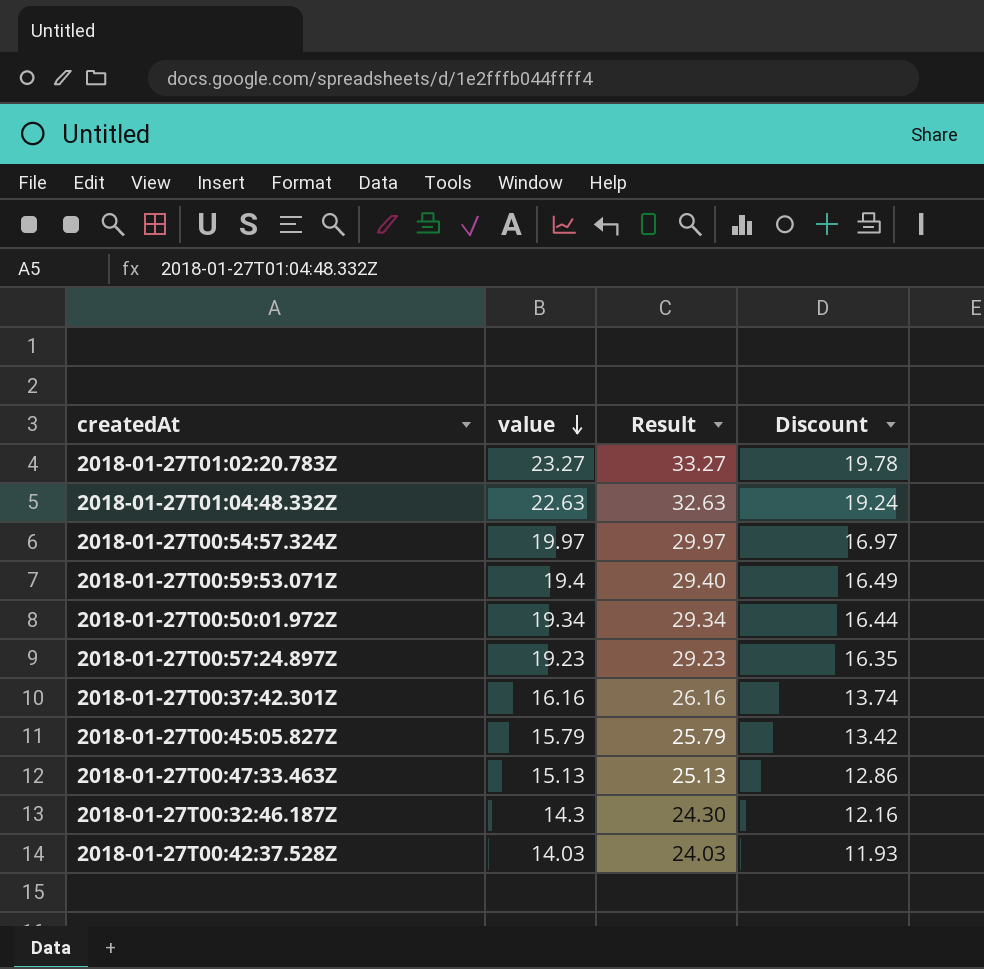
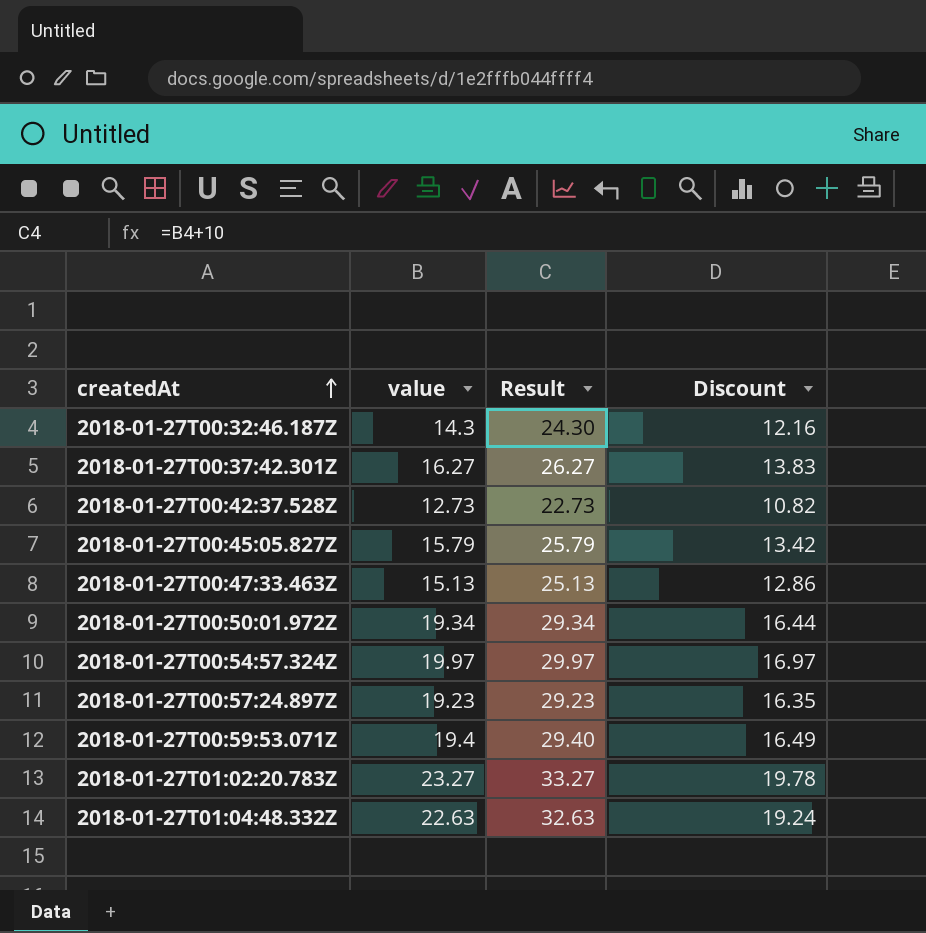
row order: value descending -> createdAt ascending
2018-01-27T00:37:42.301Z | value: 16.16 -> 16.27
2018-01-27T00:37:42.301Z | Result: 26.16 -> 26.27
2018-01-27T00:37:42.301Z | Discount: 13.74 -> 13.83
2018-01-27T00:42:37.528Z | value: 14.03 -> 12.73
2018-01-27T00:42:37.528Z | Result: 24.03 -> 22.73
2018-01-27T00:42:37.528Z | Discount: 11.93 -> 10.82

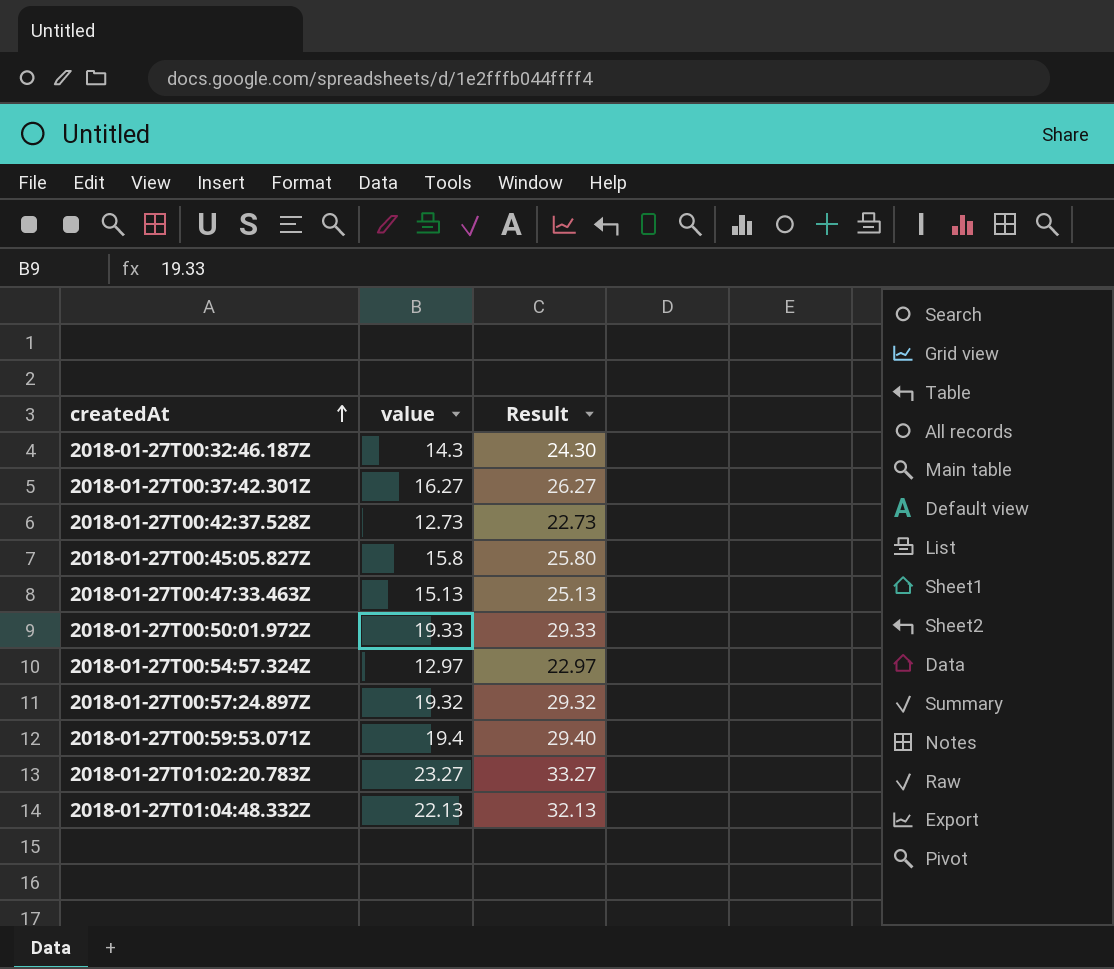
column Discount | formula: [value] * 0.85 -> none
2018-01-27T00:45:05.827Z | value: 15.79 -> 15.8
2018-01-27T00:45:05.827Z | Result: 25.79 -> 25.80
2018-01-27T00:50:01.972Z | value: 19.34 -> 19.33
2018-01-27T00:50:01.972Z | Result: 29.34 -> 29.33
2018-01-27T00:54:57.324Z | value: 19.97 -> 12.97
2018-01-27T00:54:57.324Z | Result: 29.97 -> 22.97
2018-01-27T00:57:24.897Z | value: 19.23 -> 19.32
2018-01-27T00:57:24.897Z | Result: 29.23 -> 29.32
2018-01-27T01:04:48.332Z | value: 22.63 -> 22.13
2018-01-27T01:04:48.332Z | Result: 32.63 -> 32.13

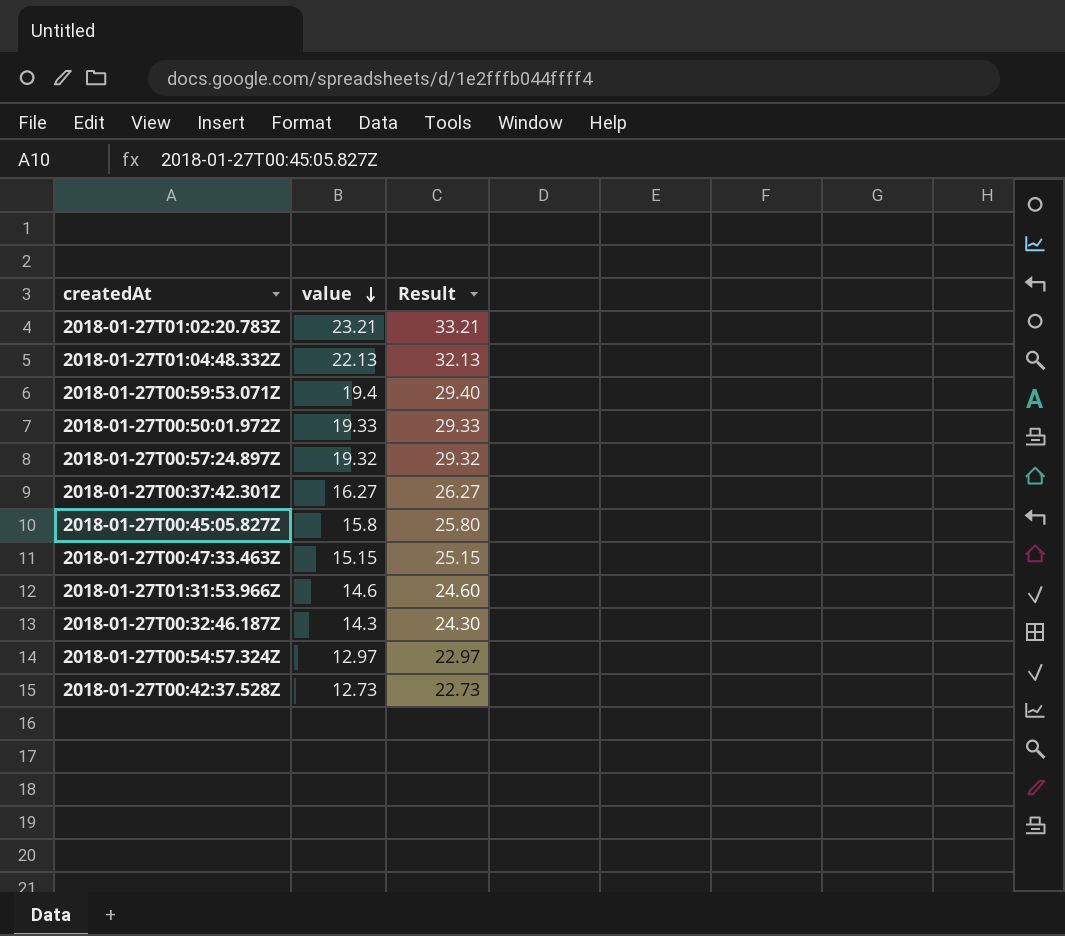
row order: createdAt ascending -> value descending
2018-01-27T01:02:20.783Z | value: 23.27 -> 23.21
2018-01-27T01:02:20.783Z | Result: 33.27 -> 33.21
2018-01-27T00:47:33.463Z | value: 15.13 -> 15.15
2018-01-27T00:47:33.463Z | Result: 25.13 -> 25.15
row 2018-01-27T01:31:53.966Z: none -> 14.6 | 24.60

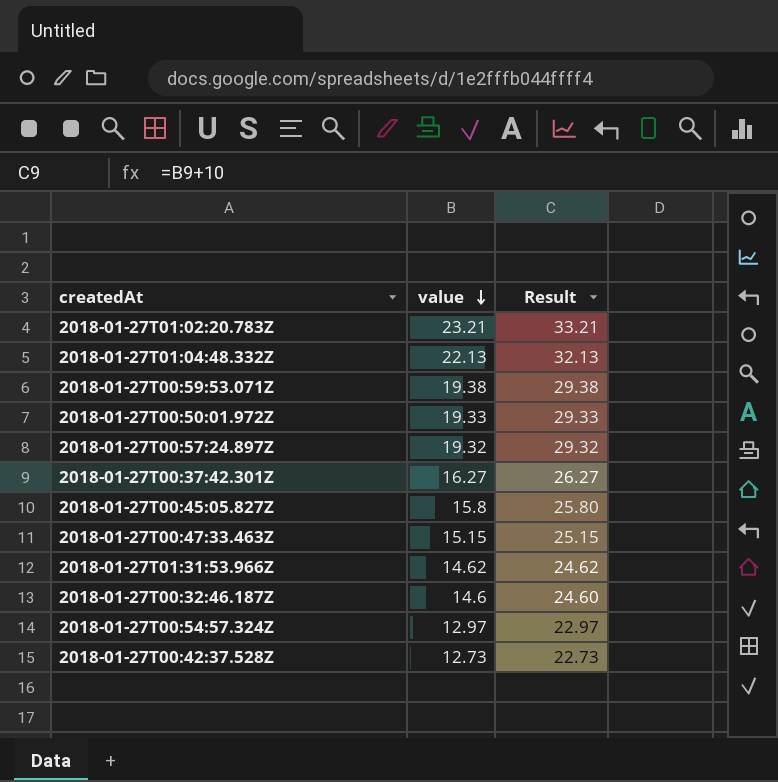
2018-01-27T00:59:53.071Z | value: 19.4 -> 19.38
2018-01-27T00:59:53.071Z | Result: 29.40 -> 29.38
2018-01-27T01:31:53.966Z | value: 14.6 -> 14.62
2018-01-27T01:31:53.966Z | Result: 24.60 -> 24.62
2018-01-27T00:32:46.187Z | value: 14.3 -> 14.6
2018-01-27T00:32:46.187Z | Result: 24.30 -> 24.60

